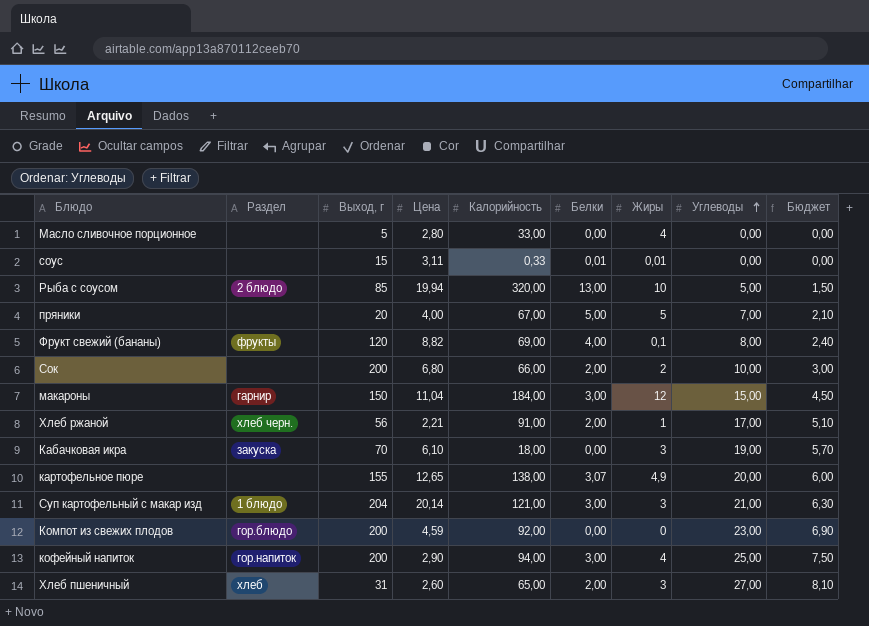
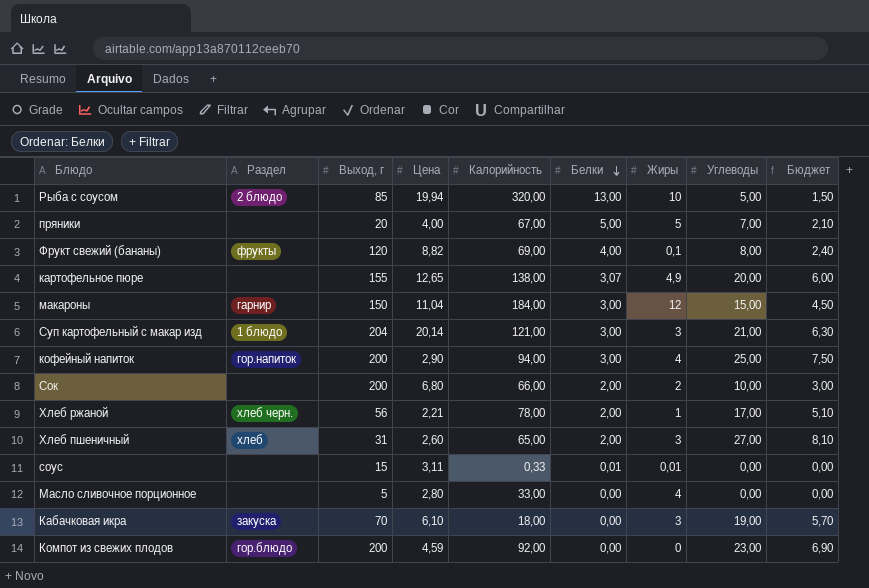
row order: Углеводы ascending -> Белки descending
Хлеб ржаной | Калорийность: 91,00 -> 78,00

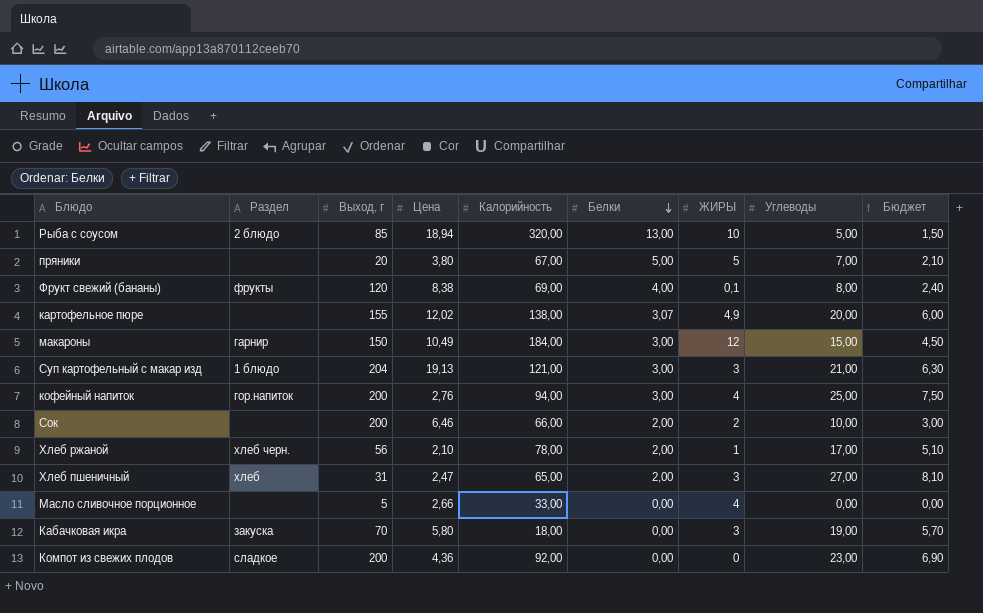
column name: Жиры -> ЖИРЫ
row соус: none | 15 | 3,11 | 0,33 | 0,01 | 0,01 | 0,00 | 0,00 -> none
Рыба с соусом | Цена: 19,94 -> 18,94
пряники | Цена: 4,00 -> 3,80
Фрукт свежий (бананы) | Цена: 8,82 -> 8,38
картофельное пюре | Цена: 12,65 -> 12,02
макароны | Цена: 11,04 -> 10,49
Суп картофельный с макар изд | Цена: 20,14 -> 19,13
кофейный напиток | Цена: 2,90 -> 2,76
Сок | Цена: 6,80 -> 6,46
Хлеб ржаной | Цена: 2,21 -> 2,10
Хлеб пшеничный | Цена: 2,60 -> 2,47
Масло сливочное порционное | Цена: 2,80 -> 2,66
Кабачковая икра | Цена: 6,10 -> 5,80
Компот из свежих плодов | Раздел: гор.блюдо -> сладкое
Компот из свежих плодов | Цена: 4,59 -> 4,36

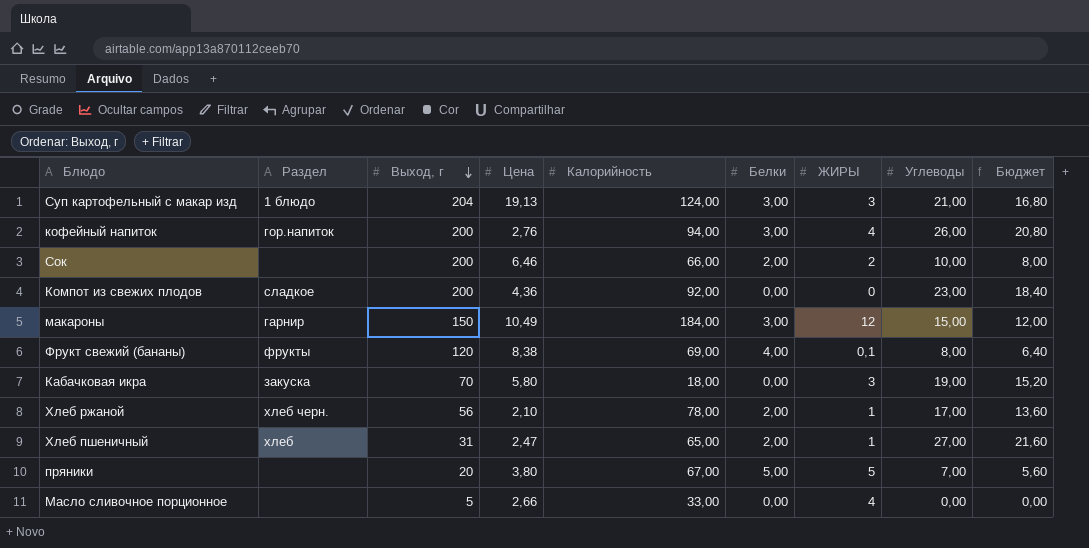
row order: Белки descending -> Выход, г descending
column Бюджет | formula: [Углеводы] * 0,3 -> [Углеводы] * 0,8
row Рыба с соусом: 2 блюдо | 85 | 18,94 | 320,00 | 13,00 | 10 | 5,00 | 1,50 -> none
row картофельное пюре: none | 155 | 12,02 | 138,00 | 3,07 | 4,9 | 20,00 | 6,00 -> none
Суп картофельный с макар изд | Калорийность: 121,00 -> 124,00
кофейный напиток | Углеводы: 25,00 -> 26,00
Хлеб пшеничный | ЖИРЫ: 3 -> 1

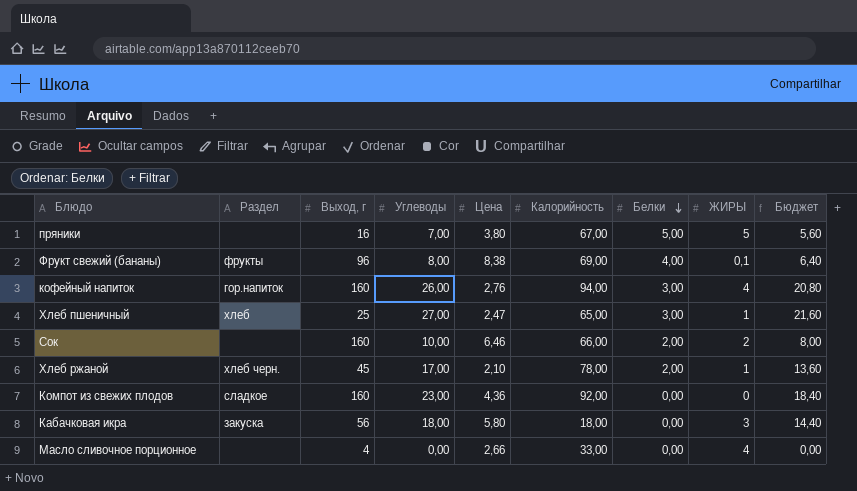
row order: Выход, г descending -> Белки descending
column Углеводы | position: 8 -> 4
row Суп картофельный с макар изд: 1 блюдо | 204 | 19,13 | 124,00 | 3,00 | 3 | 21,00 | 16,80 -> none
row макароны: гарнир | 150 | 10,49 | 184,00 | 3,00 | 12 | 15,00 | 12,00 -> none
пряники | Выход, г: 20 -> 16
Фрукт свежий (бананы) | Выход, г: 120 -> 96
кофейный напиток | Выход, г: 200 -> 160
Хлеб пшеничный | Выход, г: 31 -> 25
Хлеб пшеничный | Белки: 2,00 -> 3,00
Сок | Выход, г: 200 -> 160
Хлеб ржаной | Выход, г: 56 -> 45
Компот из свежих плодов | Выход, г: 200 -> 160
Кабачковая икра | Выход, г: 70 -> 56
Кабачковая икра | Углеводы: 19,00 -> 18,00
Кабачковая икра | Бюджет: 15,20 -> 14,40
Масло сливочное порционное | Выход, г: 5 -> 4

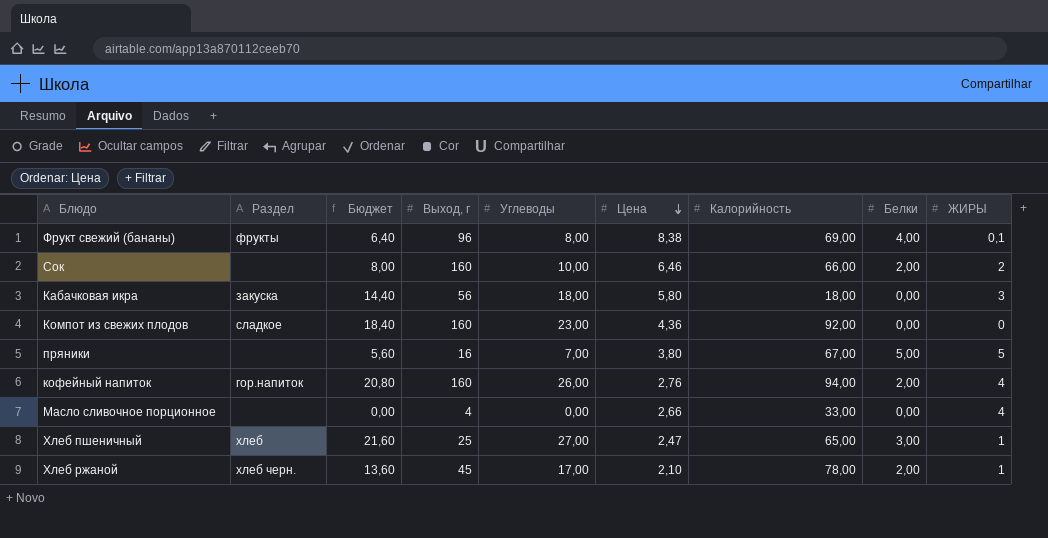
row order: Белки descending -> Цена descending
column Бюджет | position: 9 -> 3
кофейный напиток | Белки: 3,00 -> 2,00

